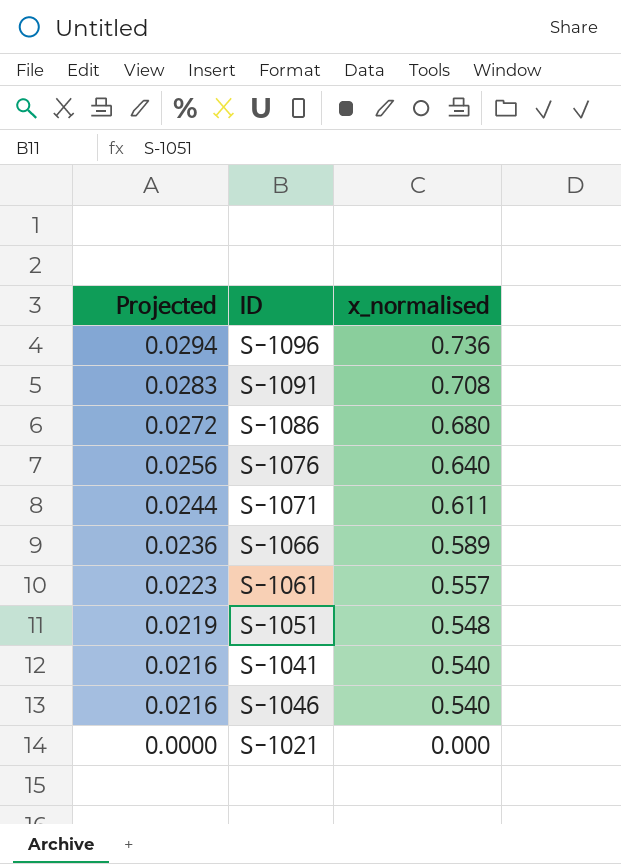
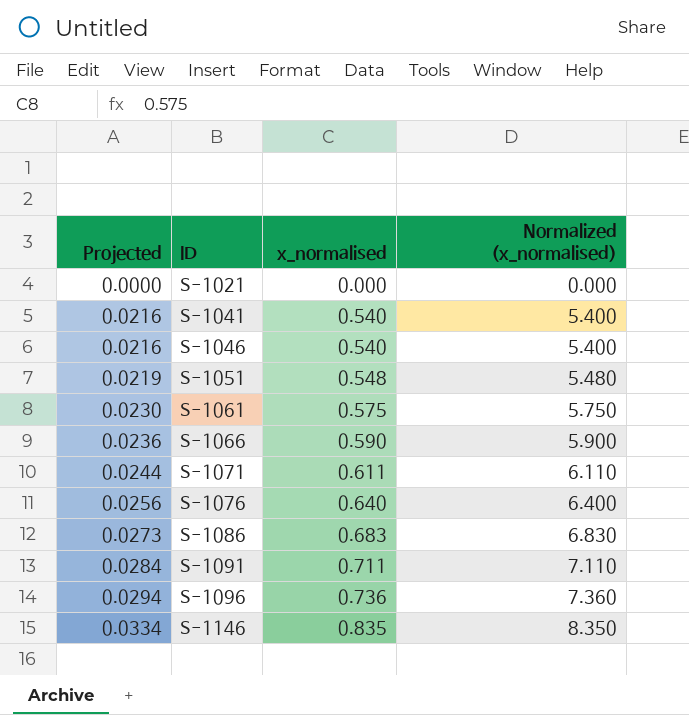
row order: Projected descending -> Projected ascending
column Normalized (x_normalised) | formula: none -> [x_normalised] * 10
S-1061 | Projected: 0.0223 -> 0.0230
S-1061 | x_normalised: 0.557 -> 0.575
S-1066 | x_normalised: 0.589 -> 0.590
S-1086 | Projected: 0.0272 -> 0.0273
S-1086 | x_normalised: 0.680 -> 0.683
S-1091 | Projected: 0.0283 -> 0.0284
S-1091 | x_normalised: 0.708 -> 0.711
row S-1146: none -> 0.0334 | 0.835 | 8.350

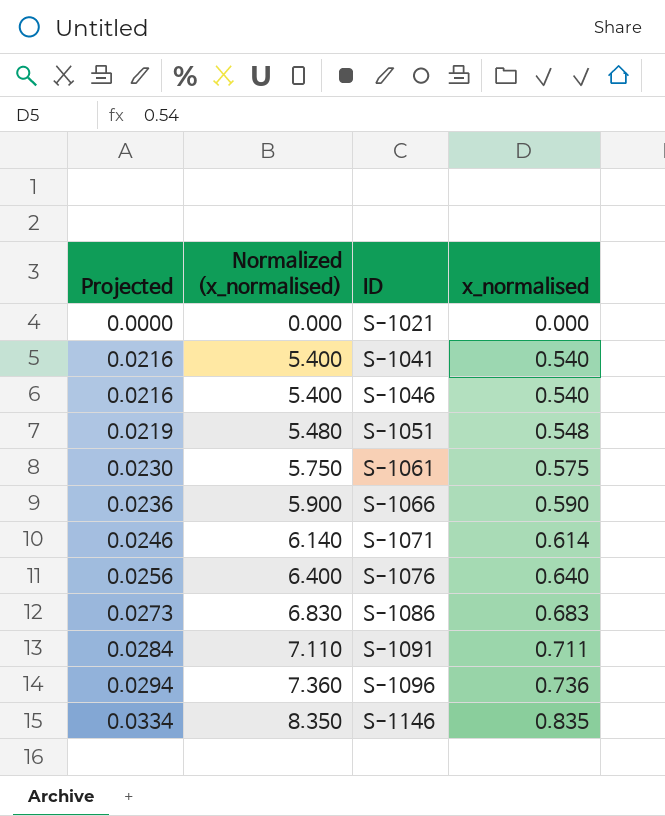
column Normalized (x_normalised) | position: 4 -> 2
S-1071 | Projected: 0.0244 -> 0.0246
S-1071 | Normalized (x_normalised): 6.110 -> 6.140
S-1071 | x_normalised: 0.611 -> 0.614

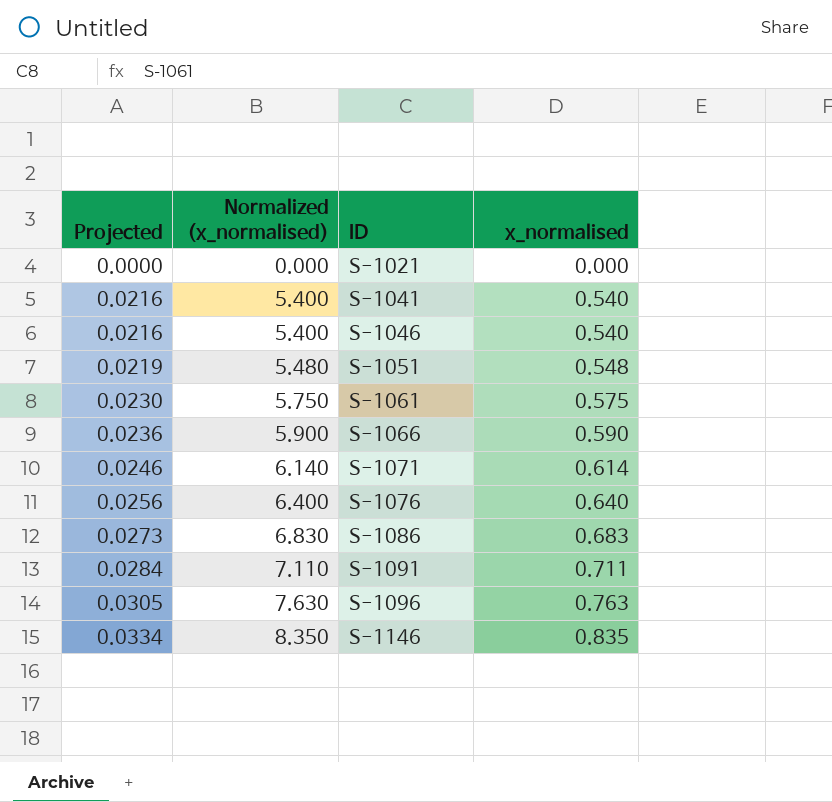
S-1096 | Projected: 0.0294 -> 0.0305
S-1096 | Normalized (x_normalised): 7.360 -> 7.630
S-1096 | x_normalised: 0.736 -> 0.763

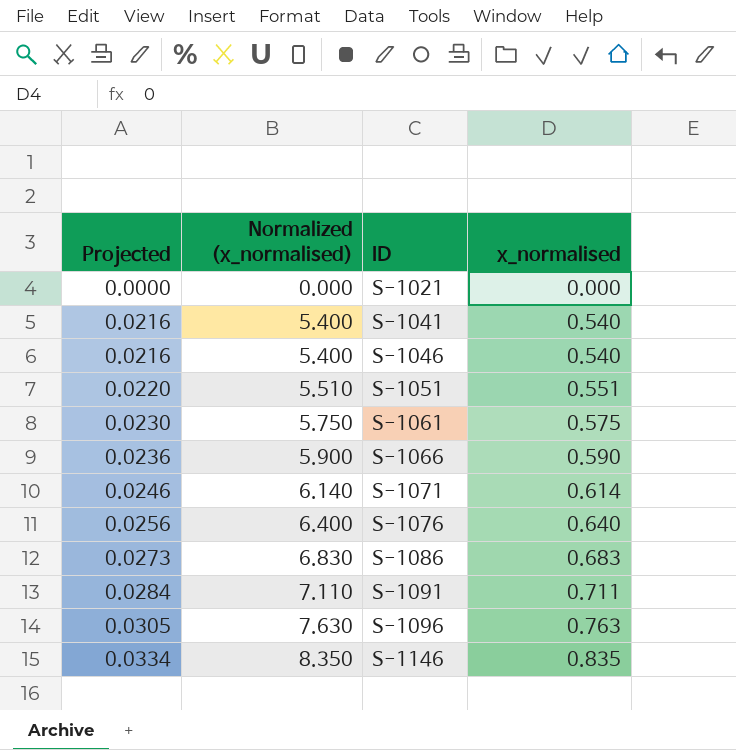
S-1051 | Projected: 0.0219 -> 0.0220
S-1051 | Normalized (x_normalised): 5.480 -> 5.510
S-1051 | x_normalised: 0.548 -> 0.551

